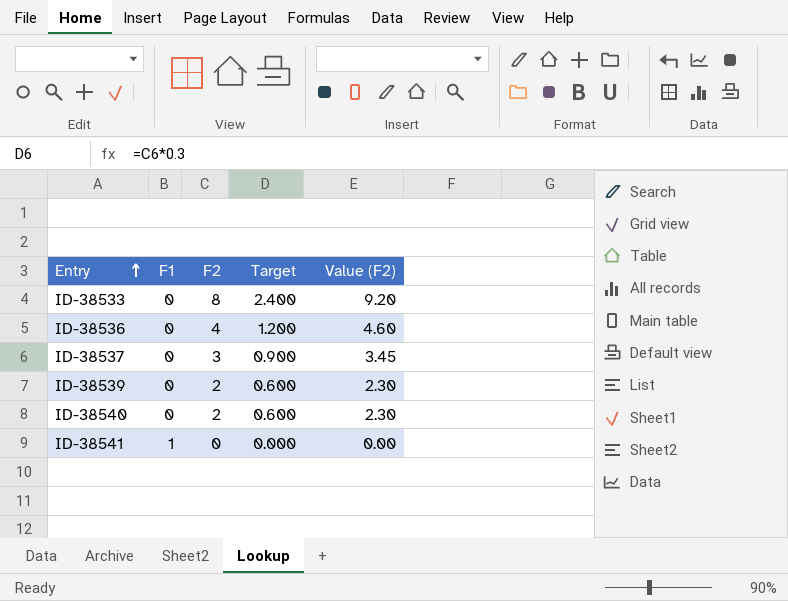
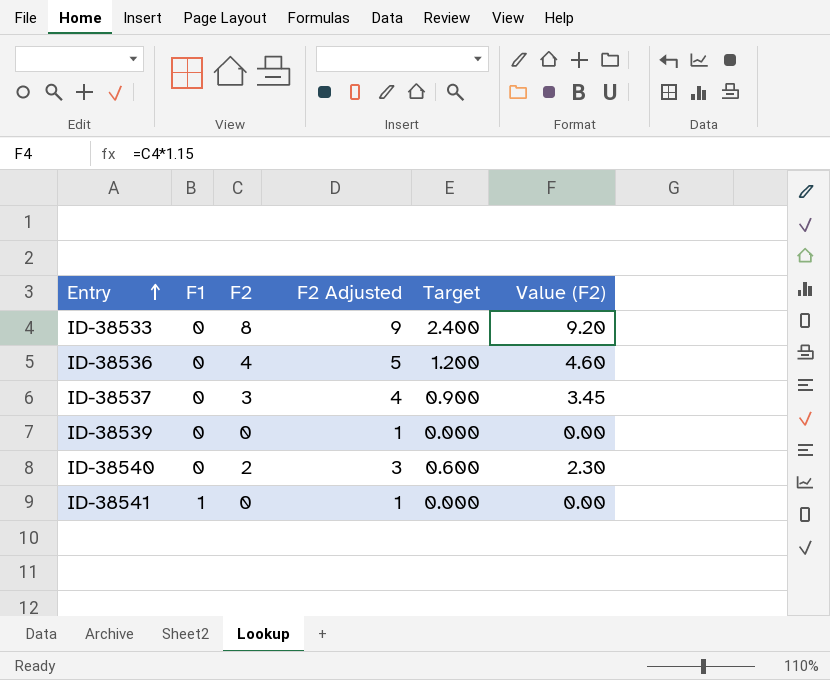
column F2 Adjusted | formula: none -> [F2] + 1
ID-38539 | F2: 2 -> 0
ID-38539 | Target: 0.600 -> 0.000
ID-38539 | Value (F2): 2.30 -> 0.00

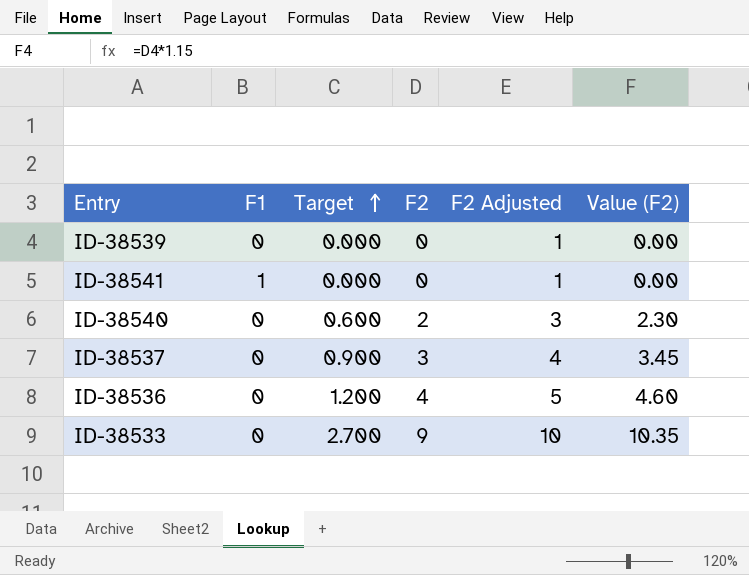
row order: Entry ascending -> Target ascending
column Target | position: 5 -> 3
ID-38533 | Target: 2.400 -> 2.700
ID-38533 | F2: 8 -> 9
ID-38533 | F2 Adjusted: 9 -> 10
ID-38533 | Value (F2): 9.20 -> 10.35

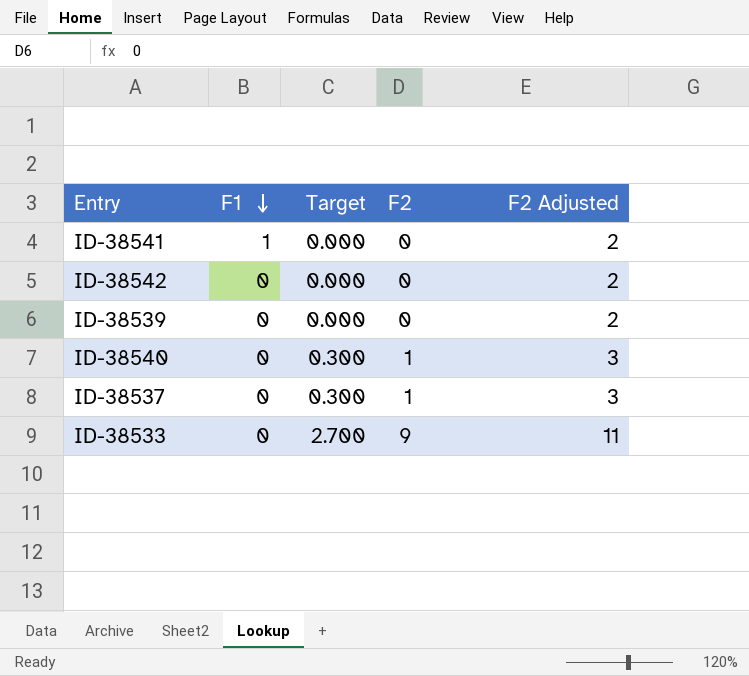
row order: Target ascending -> F1 descending
column Value (F2) | formula: [F2] * 1.15 -> none
column F2 Adjusted | formula: [F2] + 1 -> [F2] + 2
row ID-38536: 0 | 1.200 | 4 | 5 | 4.60 -> none
row ID-38542: none -> 0 | 0.000 | 0 | 2
ID-38540 | Target: 0.600 -> 0.300
ID-38540 | F2: 2 -> 1
ID-38537 | Target: 0.900 -> 0.300
ID-38537 | F2: 3 -> 1

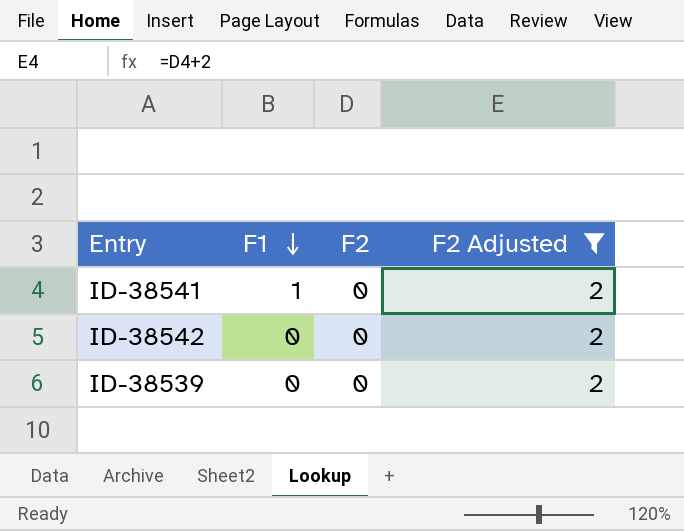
filter: none -> F2 Adjusted = 2
column Target | formula: [F2] * 0.3 -> none

